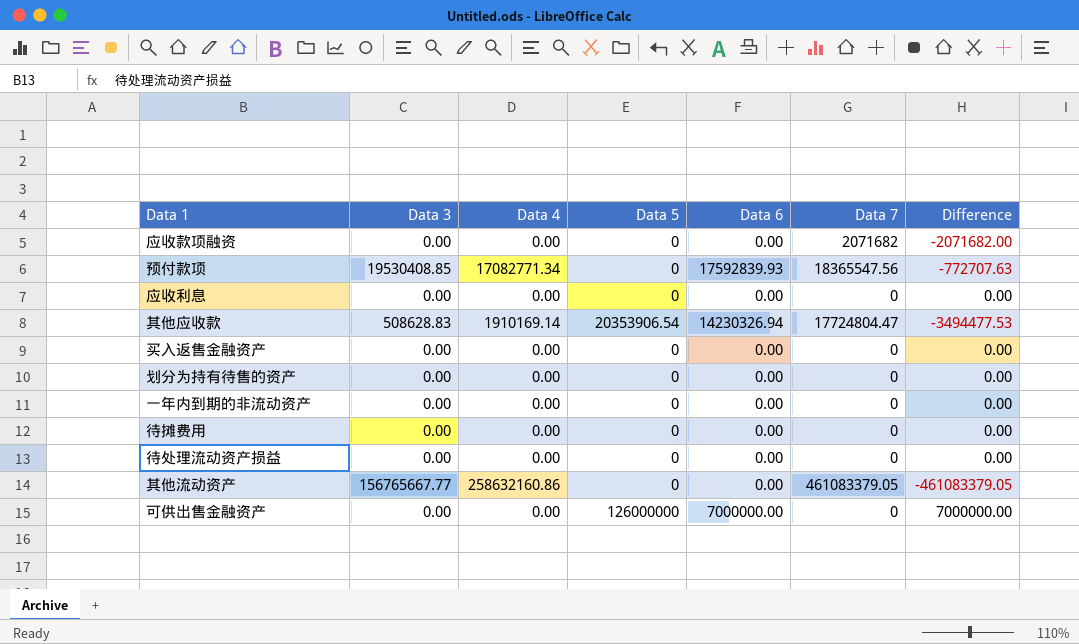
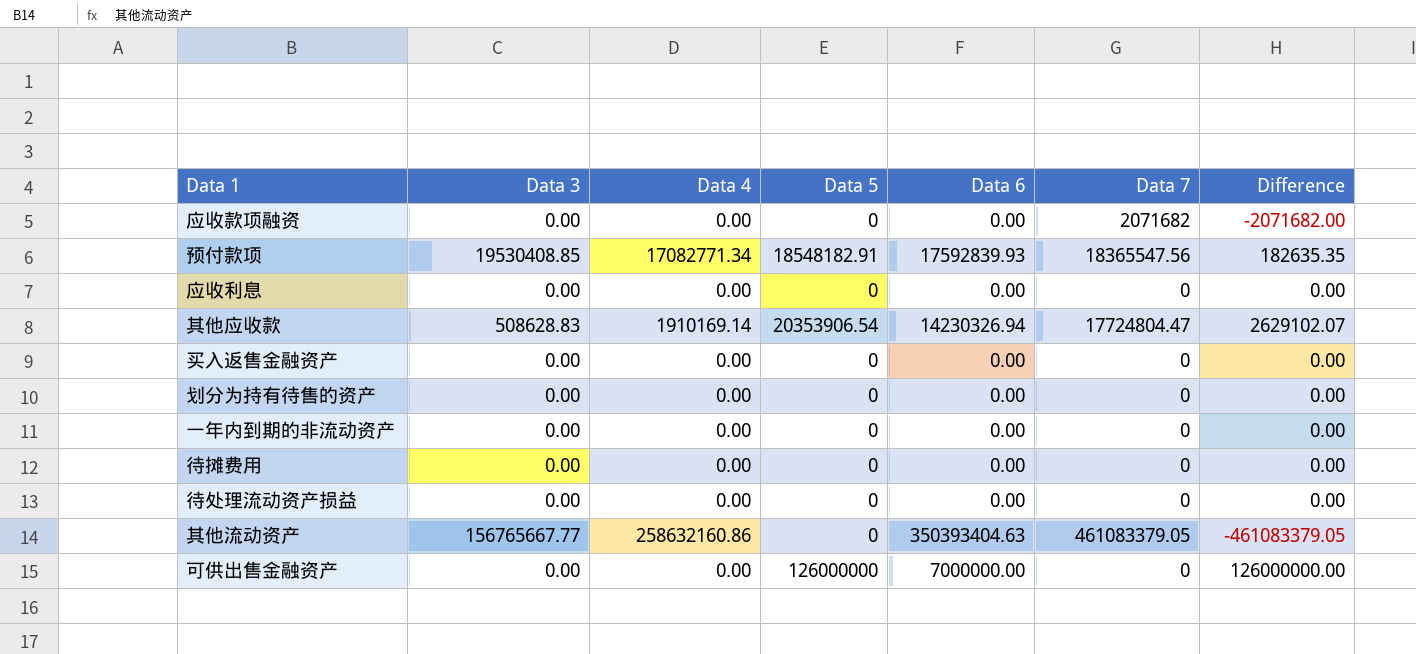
column Difference | formula: [Data 6] - [Data 7] -> [Data 5] - [Data 7]
预付款项 | Data 5: 0 -> 18548182.91
其他流动资产 | Data 6: 0.00 -> 350393404.63

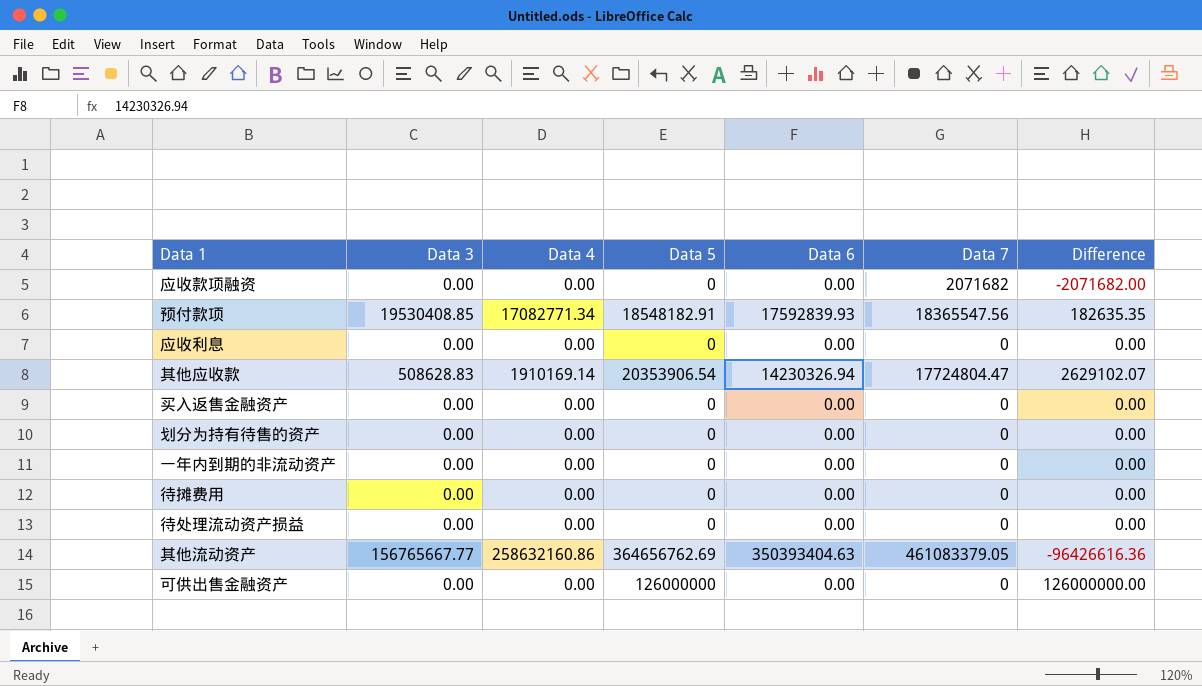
其他流动资产 | Data 5: 0 -> 364656762.69
其他流动资产 | Difference: -461083379.05 -> -96426616.36
可供出售金融资产 | Data 6: 7000000.00 -> 0.00

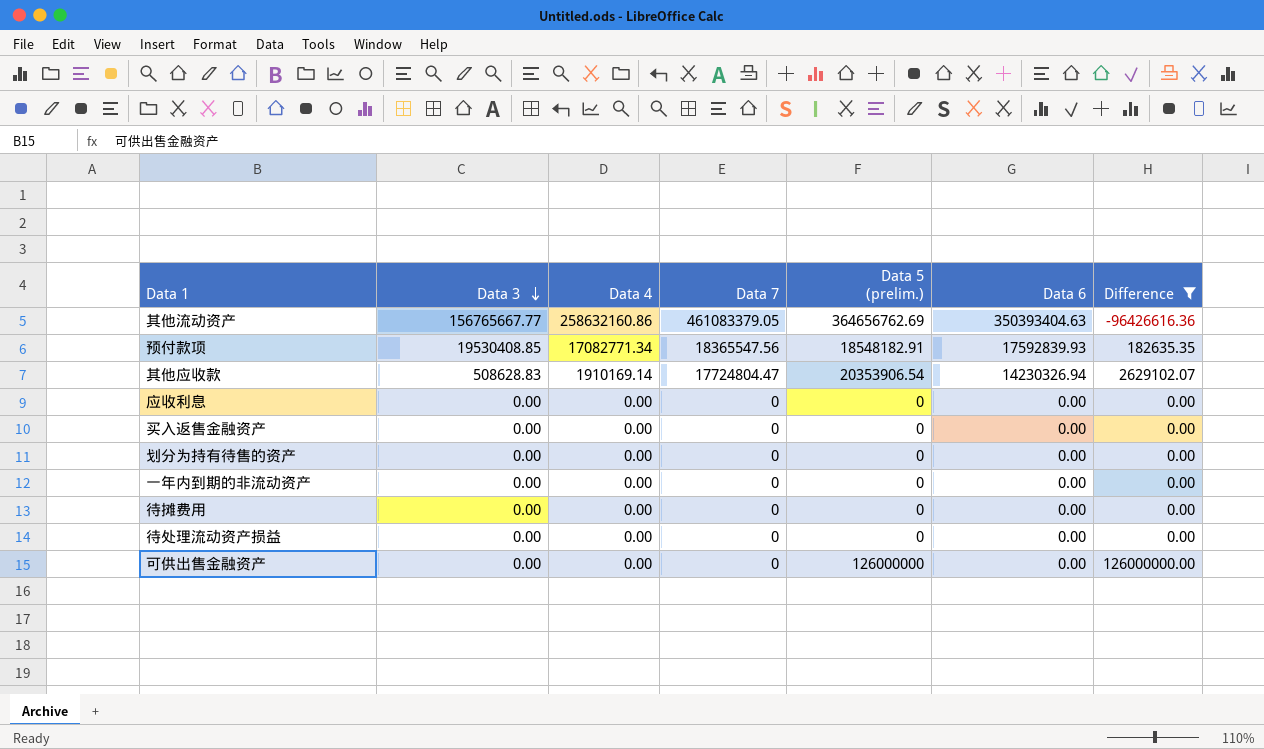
filter: none -> Difference != -2071682.00
row order: none -> Data 3 descending
column Data 7 | position: 6 -> 4
column name: Data 5 -> Data 5 (prelim.)

